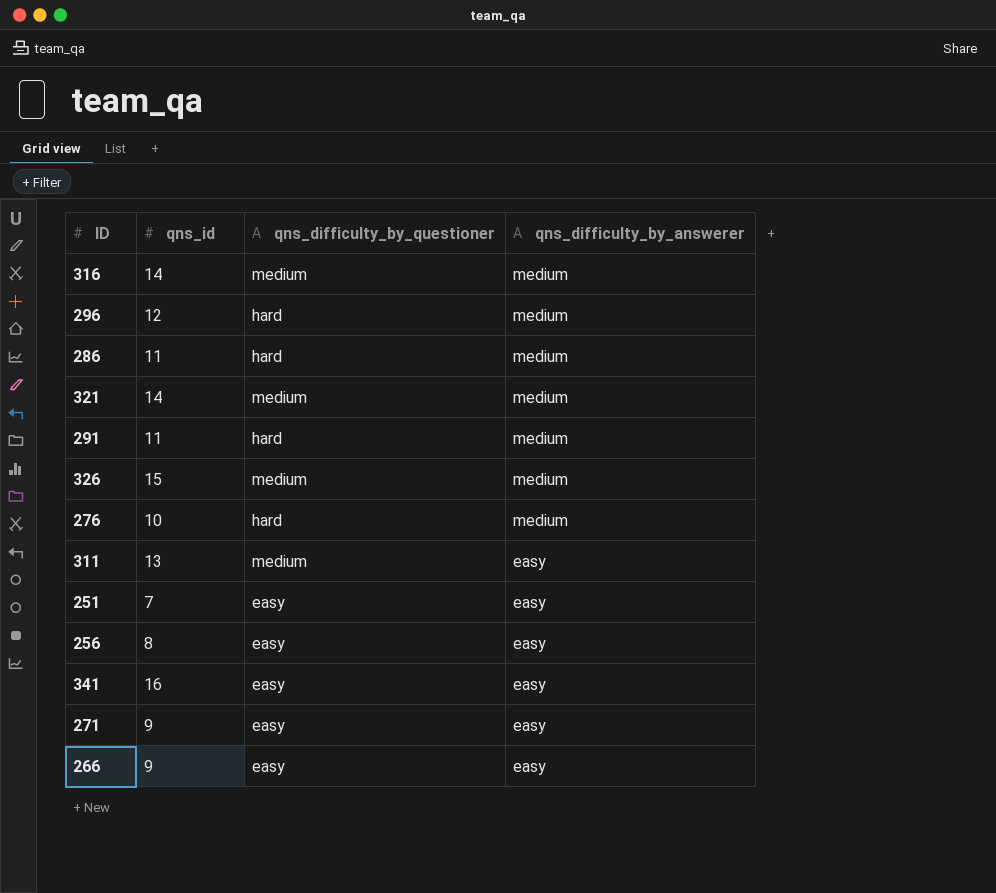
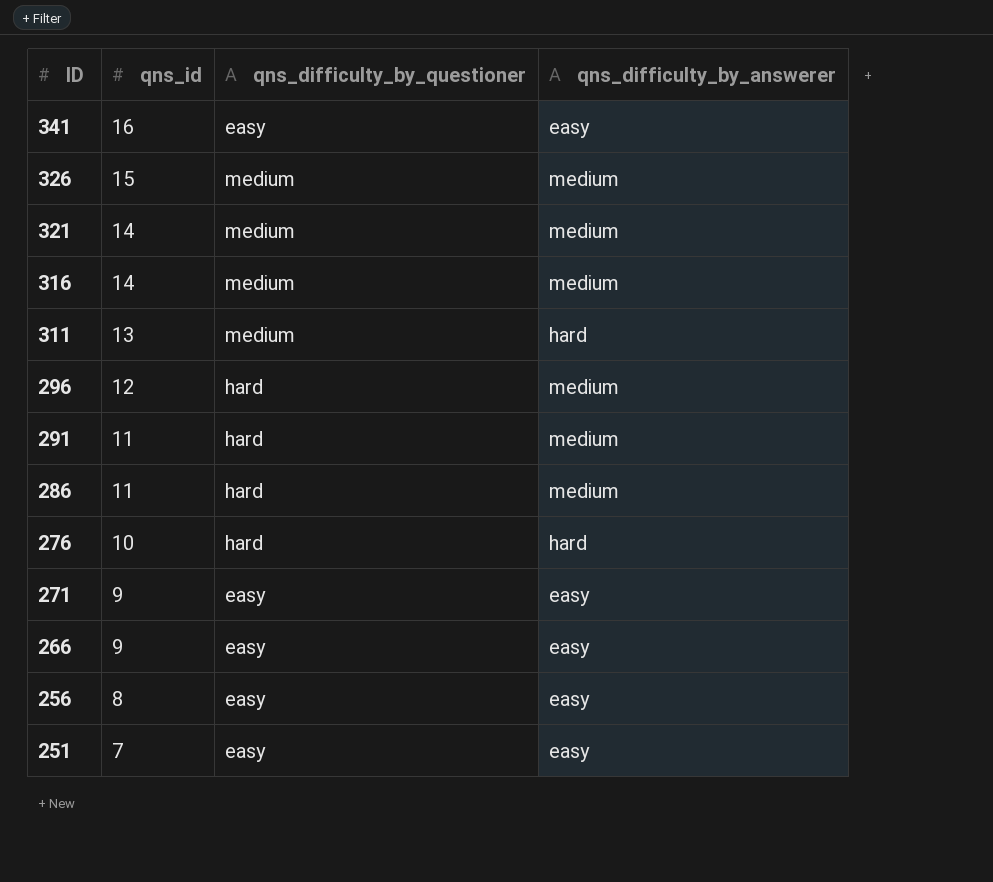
row order: qns_difficulty_by_answerer descending -> ID descending
311 | qns_difficulty_by_answerer: easy -> hard
276 | qns_difficulty_by_answerer: medium -> hard

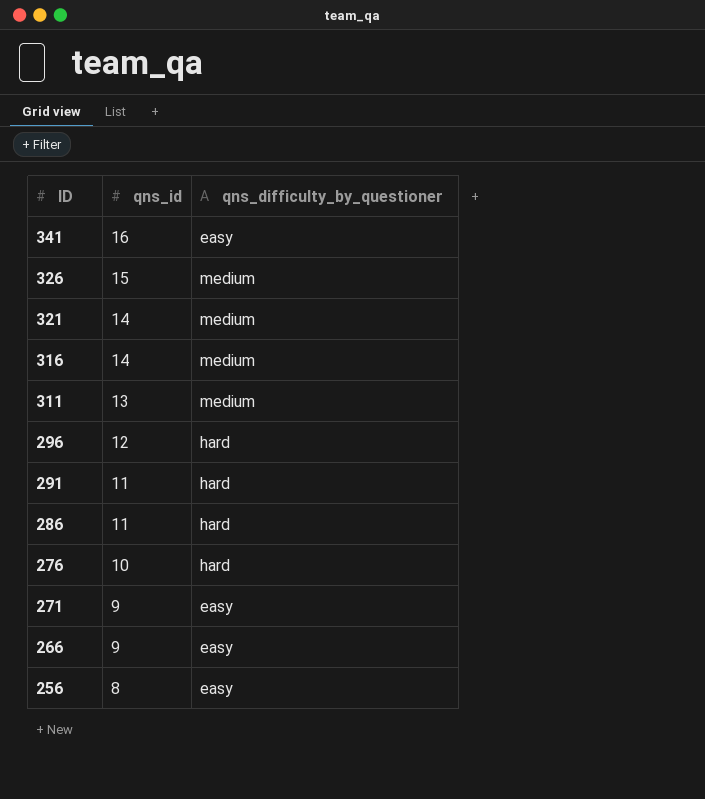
column qns_difficulty_by_answerer | position: 4 -> none
row 251: 7 | easy | easy -> none

